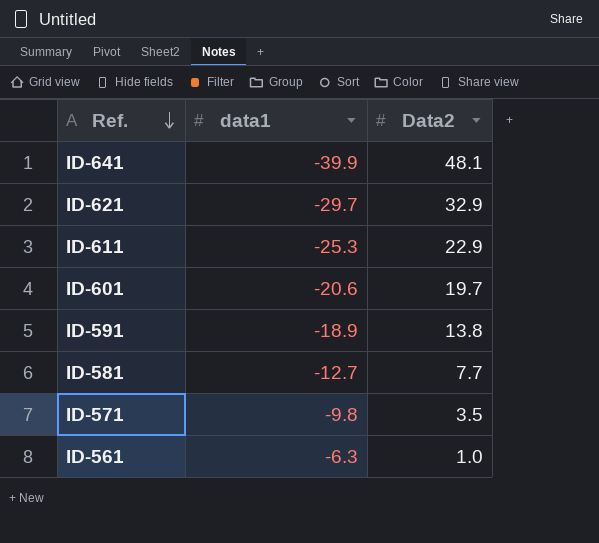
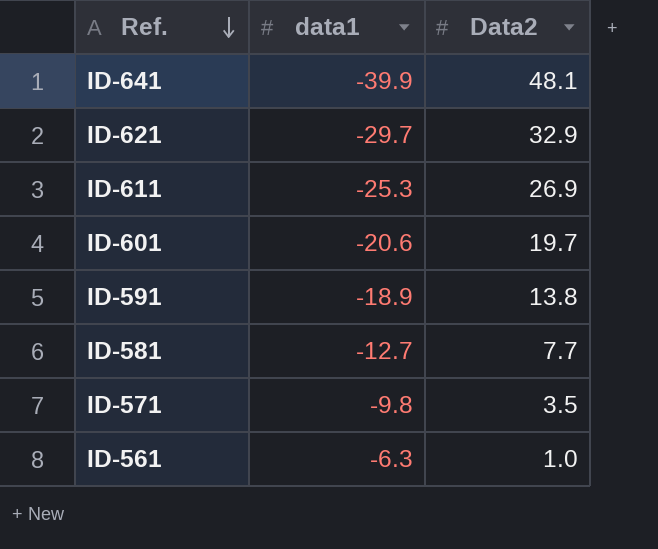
ID-611 | Data2: 22.9 -> 26.9

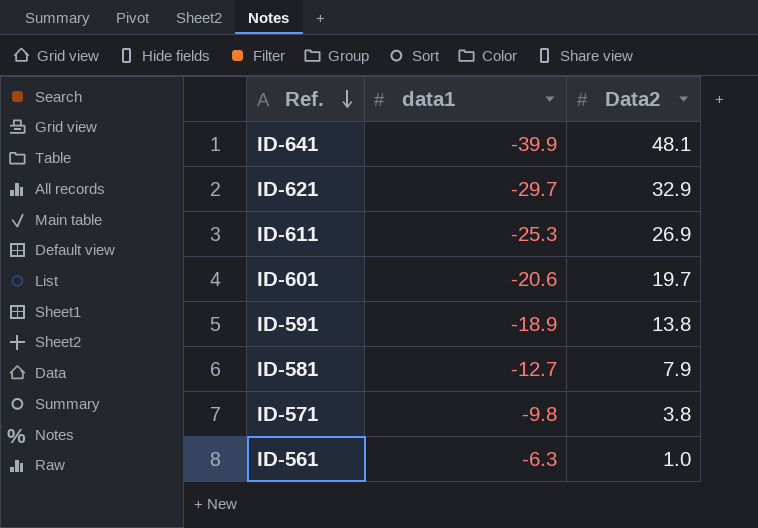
ID-581 | Data2: 7.7 -> 7.9
ID-571 | Data2: 3.5 -> 3.8

